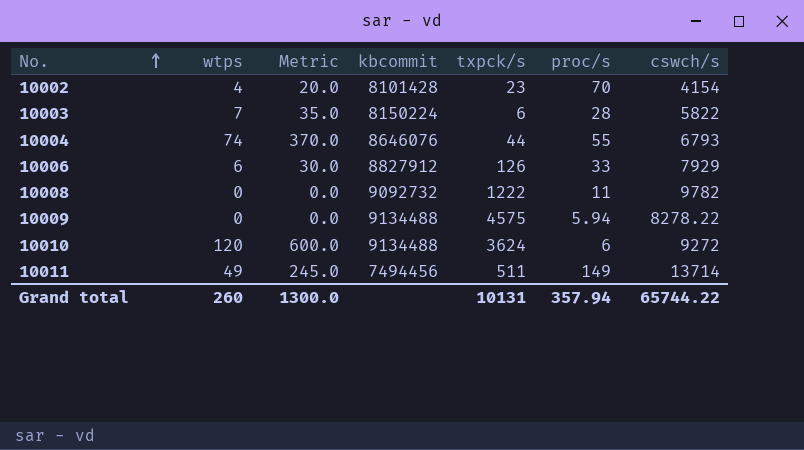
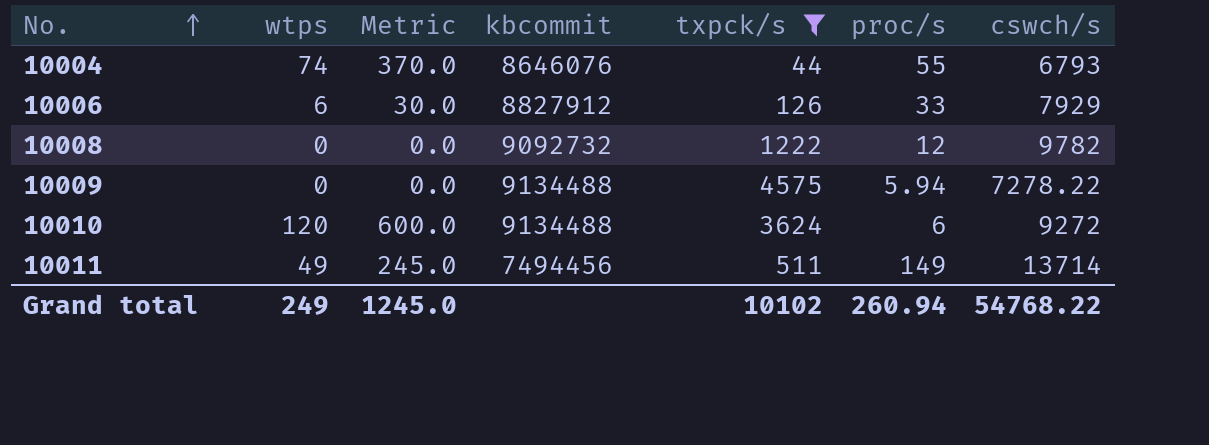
filter: none -> txpck/s >= 44
10008 | proc/s: 11 -> 12
10009 | cswch/s: 8278.22 -> 7278.22
Grand total | wtps: 260 -> 249
Grand total | Metric: 1300.0 -> 1245.0
Grand total | txpck/s: 10131 -> 10102
Grand total | proc/s: 357.94 -> 260.94
Grand total | cswch/s: 65744.22 -> 54768.22

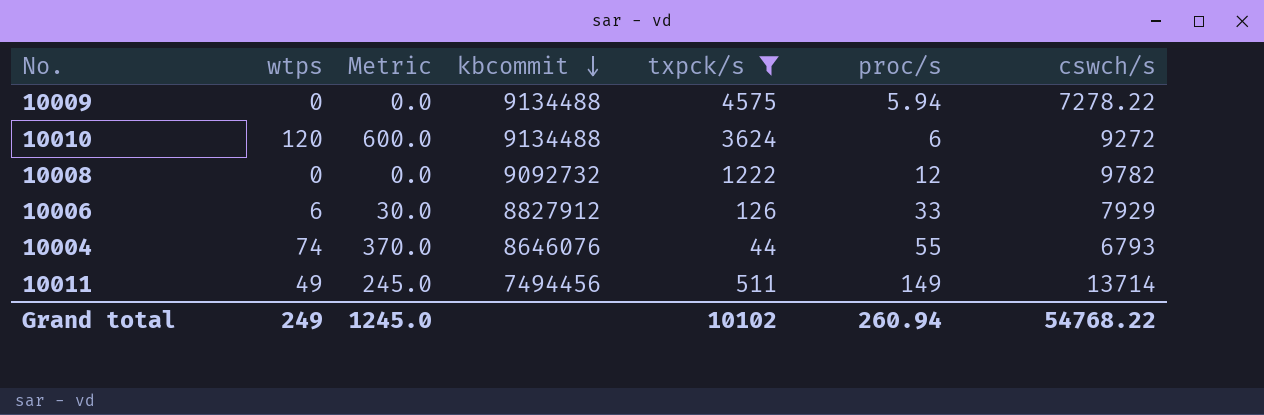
row order: No. ascending -> kbcommit descending

